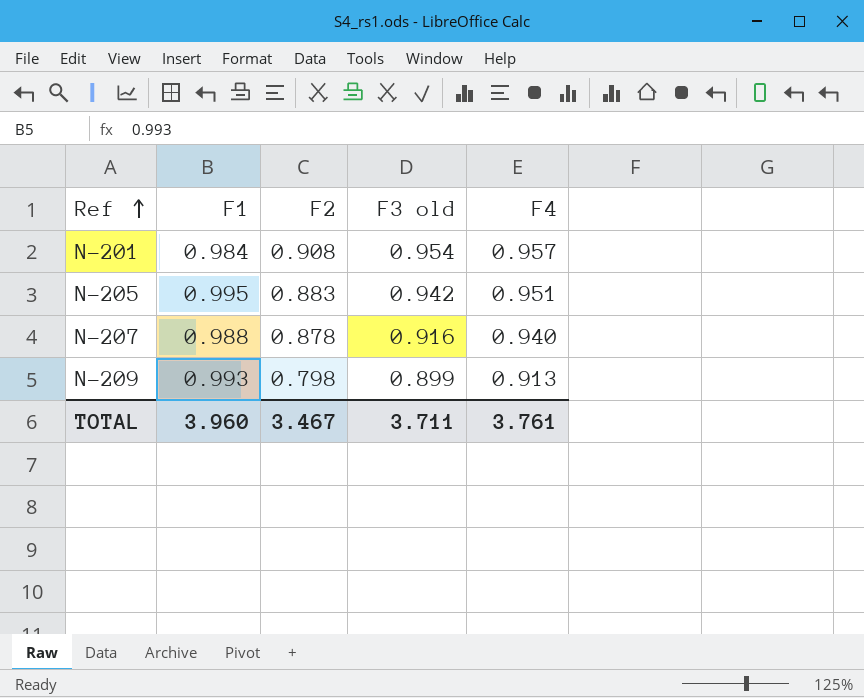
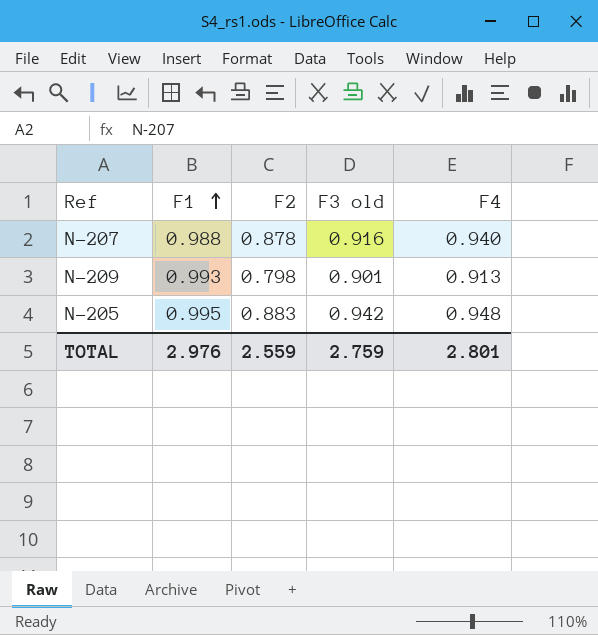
row order: Ref ascending -> F1 ascending
row N-201: 0.984 | 0.908 | 0.954 | 0.957 -> none
N-209 | F3 old: 0.899 -> 0.901
N-205 | F4: 0.951 -> 0.948
TOTAL | F1: 3.960 -> 2.976
TOTAL | F2: 3.467 -> 2.559
TOTAL | F3 old: 3.711 -> 2.759
TOTAL | F4: 3.761 -> 2.801

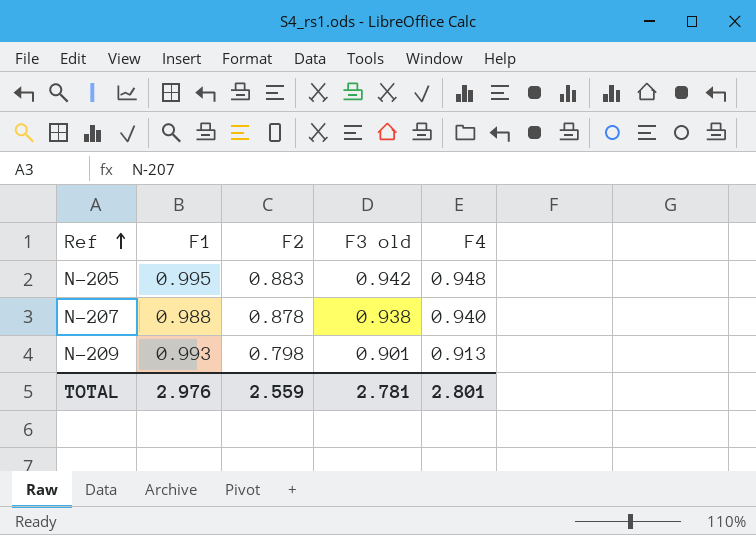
row order: F1 ascending -> Ref ascending
N-207 | F3 old: 0.916 -> 0.938
TOTAL | F3 old: 2.759 -> 2.781

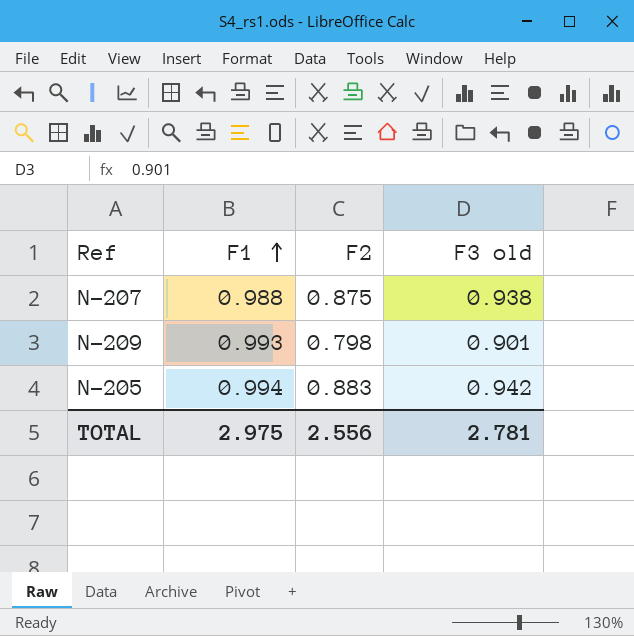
row order: Ref ascending -> F1 ascending
column F4 | position: 5 -> none
N-207 | F2: 0.878 -> 0.875
N-205 | F1: 0.995 -> 0.994
TOTAL | F1: 2.976 -> 2.975
TOTAL | F2: 2.559 -> 2.556

